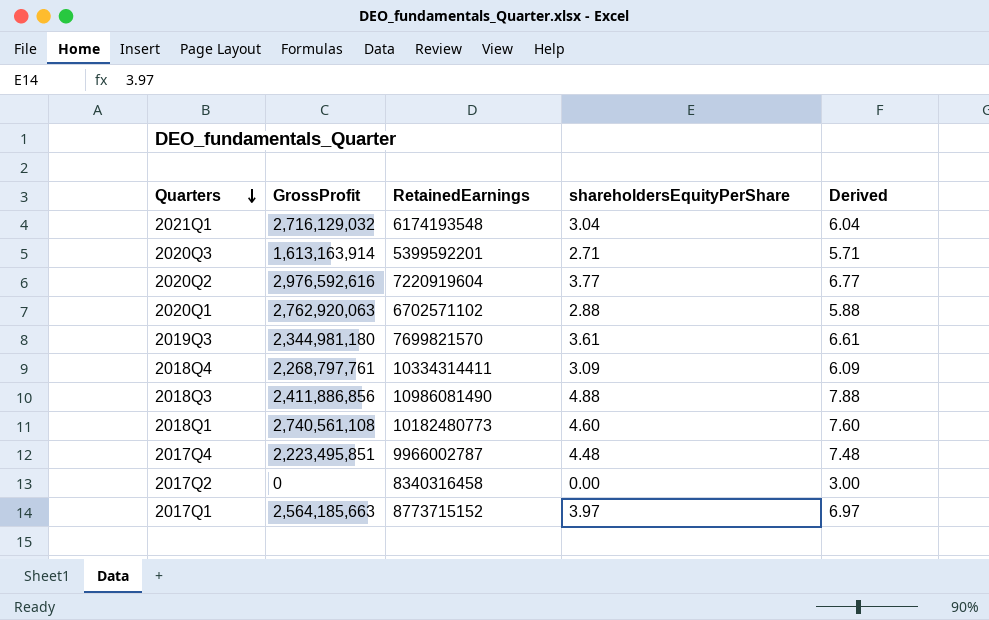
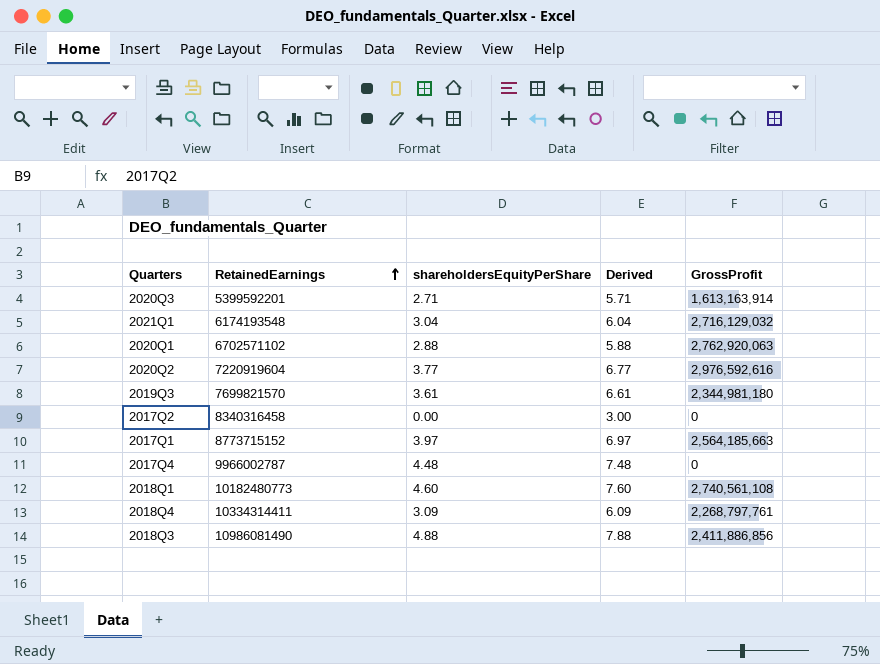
row order: Quarters descending -> RetainedEarnings ascending
column GrossProfit | position: 2 -> 5
2017Q4 | GrossProfit: 2,223,495,851 -> 0

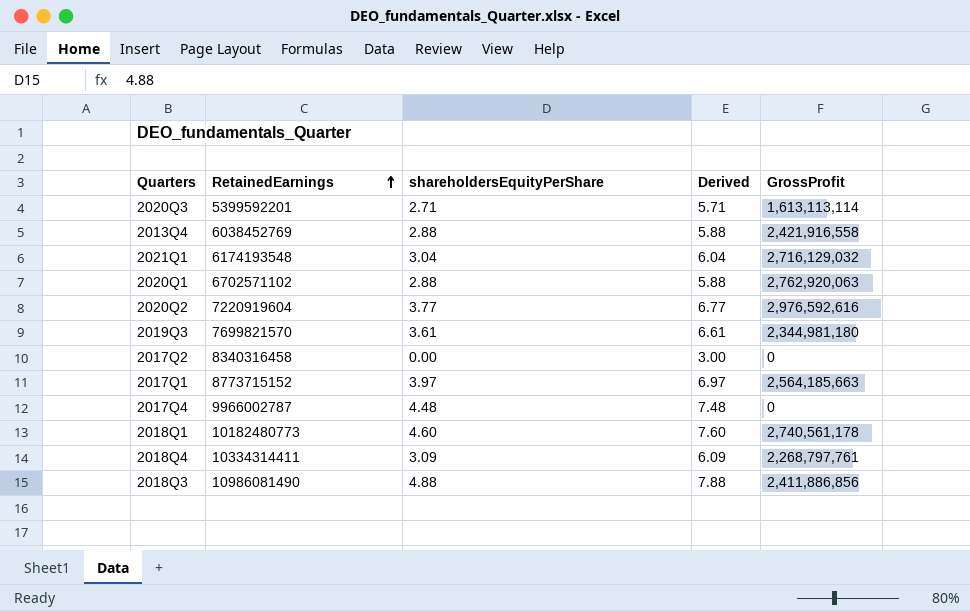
2020Q3 | GrossProfit: 1,613,163,914 -> 1,613,113,114
row 2013Q4: none -> 6038452769 | 2.88 | 5.88 | 2,421,916,558
2018Q1 | GrossProfit: 2,740,561,108 -> 2,740,561,178

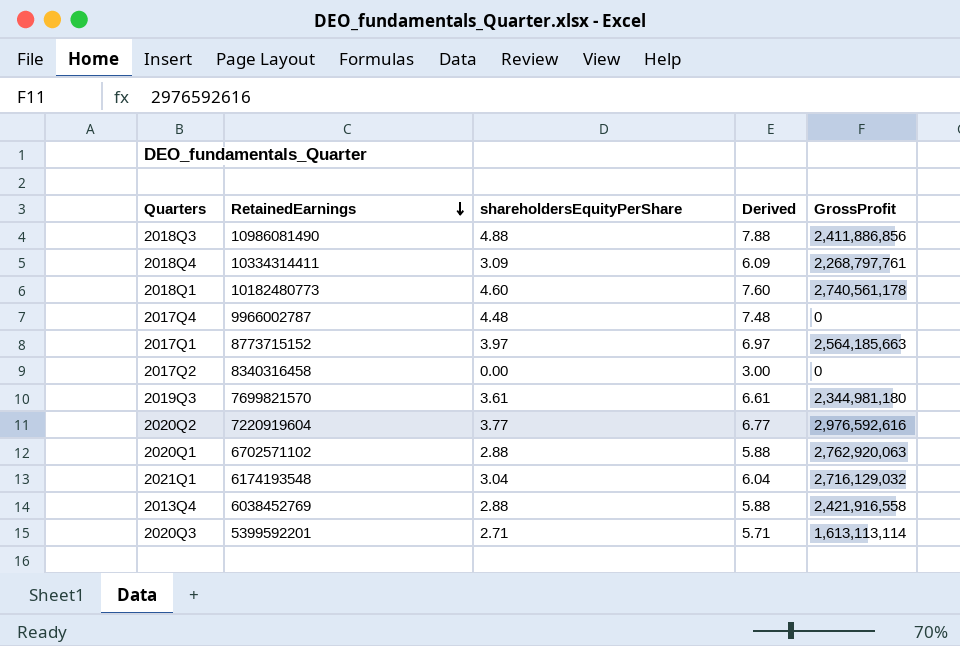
row order: RetainedEarnings ascending -> RetainedEarnings descending

